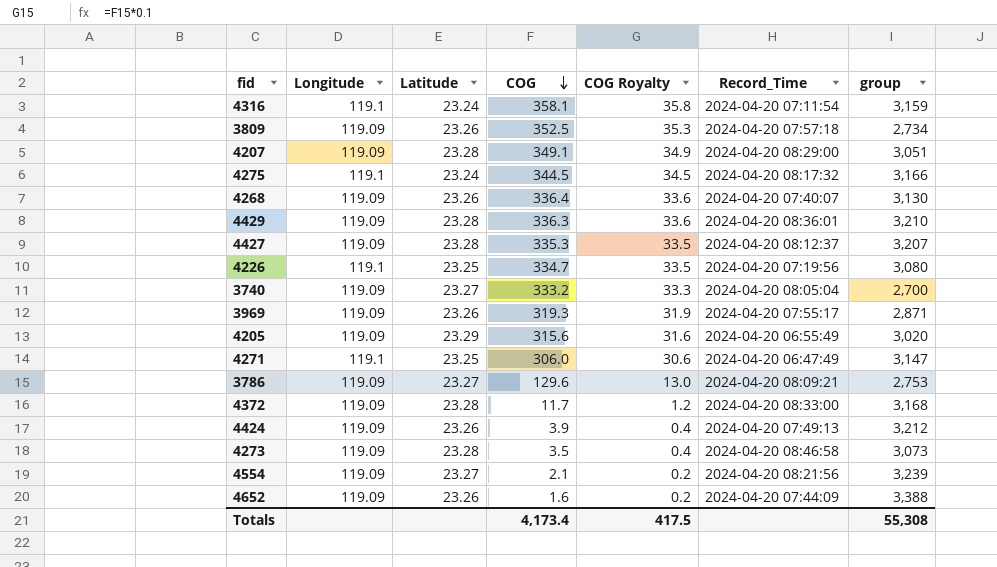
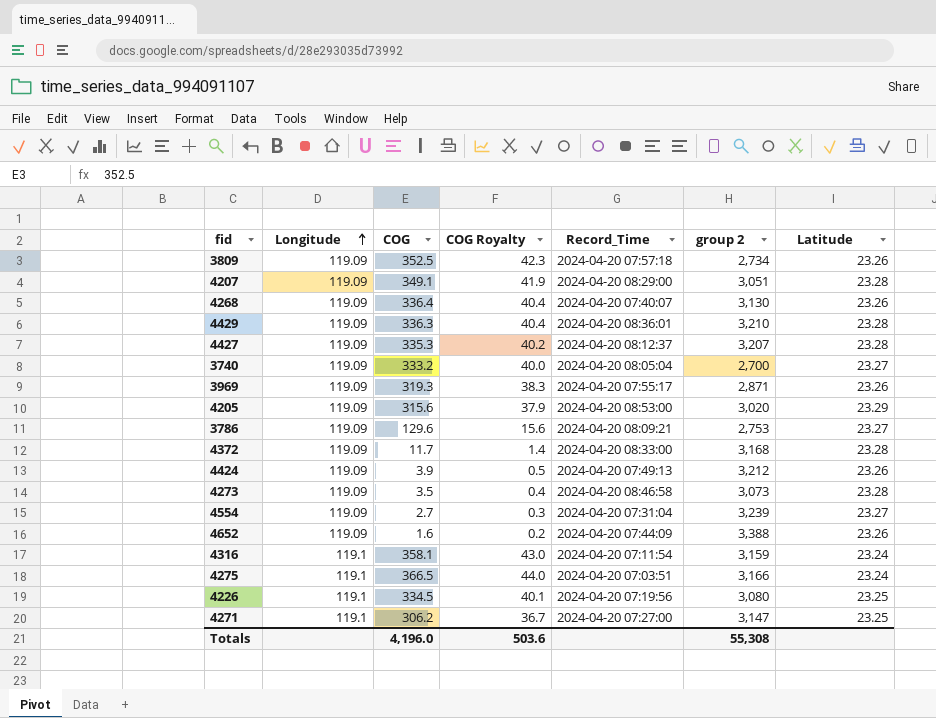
row order: COG descending -> Longitude ascending
column COG Royalty | formula: [COG] * 0.1 -> [COG] * 0.12
column name: group -> group 2
column Latitude | position: 3 -> 7
4205 | Record_Time: 2024-04-20 06:55:49 -> 2024-04-20 08:53:00
4554 | COG: 2.1 -> 2.7
4554 | Record_Time: 2024-04-20 08:21:56 -> 2024-04-20 07:31:04
4275 | COG: 344.5 -> 366.5
4275 | Record_Time: 2024-04-20 08:17:32 -> 2024-04-20 07:03:51
4226 | COG: 334.7 -> 334.5
4271 | COG: 306.0 -> 306.2
4271 | Record_Time: 2024-04-20 06:47:49 -> 2024-04-20 07:27:00
Totals | COG: 4,173.4 -> 4,196.0
Totals | COG Royalty: 417.5 -> 503.6

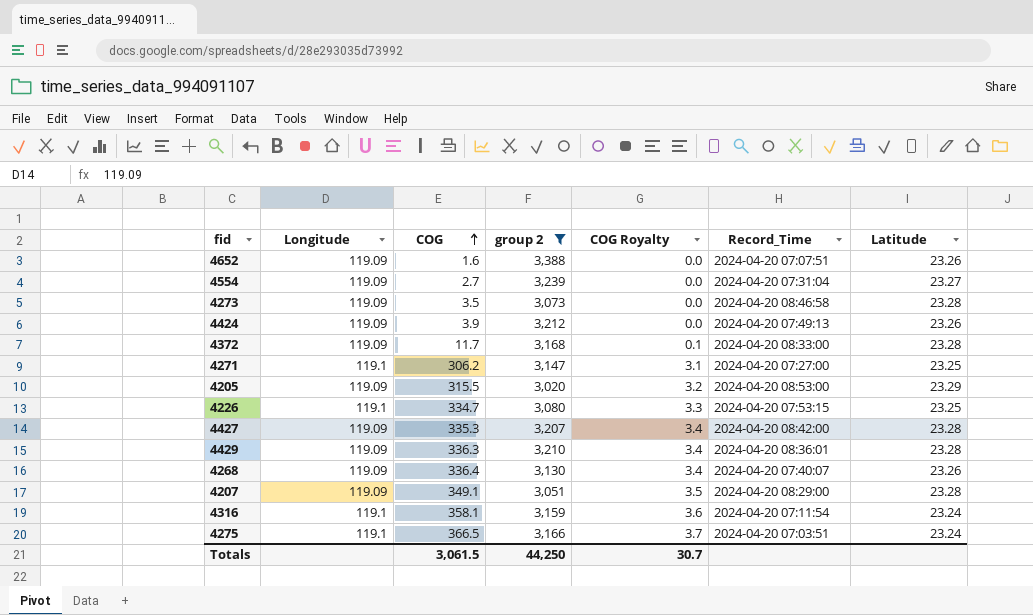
filter: none -> group 2 >= 3,020
row order: Longitude ascending -> COG ascending
column group 2 | position: 6 -> 4
column COG Royalty | formula: [COG] * 0.12 -> [COG] * 0.01
4652 | Record_Time: 2024-04-20 07:44:09 -> 2024-04-20 07:07:51
4205 | COG: 315.6 -> 315.5
4226 | COG: 334.5 -> 334.7
4226 | Record_Time: 2024-04-20 07:19:56 -> 2024-04-20 07:53:15
4427 | Record_Time: 2024-04-20 08:12:37 -> 2024-04-20 08:42:00
Totals | COG: 4,196.0 -> 3,061.5
Totals | group 2: 55,308 -> 44,250
Totals | COG Royalty: 503.6 -> 30.7

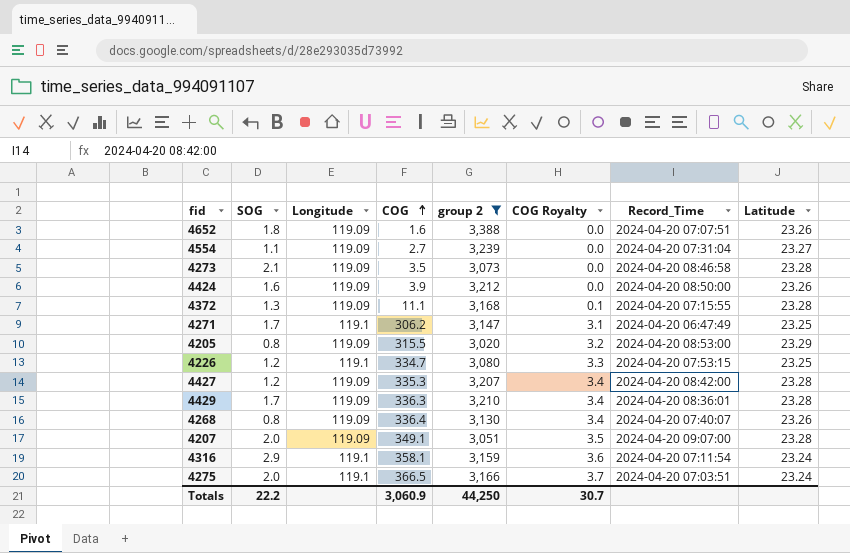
column SOG | position: none -> 2
4424 | Record_Time: 2024-04-20 07:49:13 -> 2024-04-20 08:50:00
4372 | COG: 11.7 -> 11.1
4372 | Record_Time: 2024-04-20 08:33:00 -> 2024-04-20 07:15:55
4271 | Record_Time: 2024-04-20 07:27:00 -> 2024-04-20 06:47:49
4207 | Record_Time: 2024-04-20 08:29:00 -> 2024-04-20 09:07:00
Totals | COG: 3,061.5 -> 3,060.9

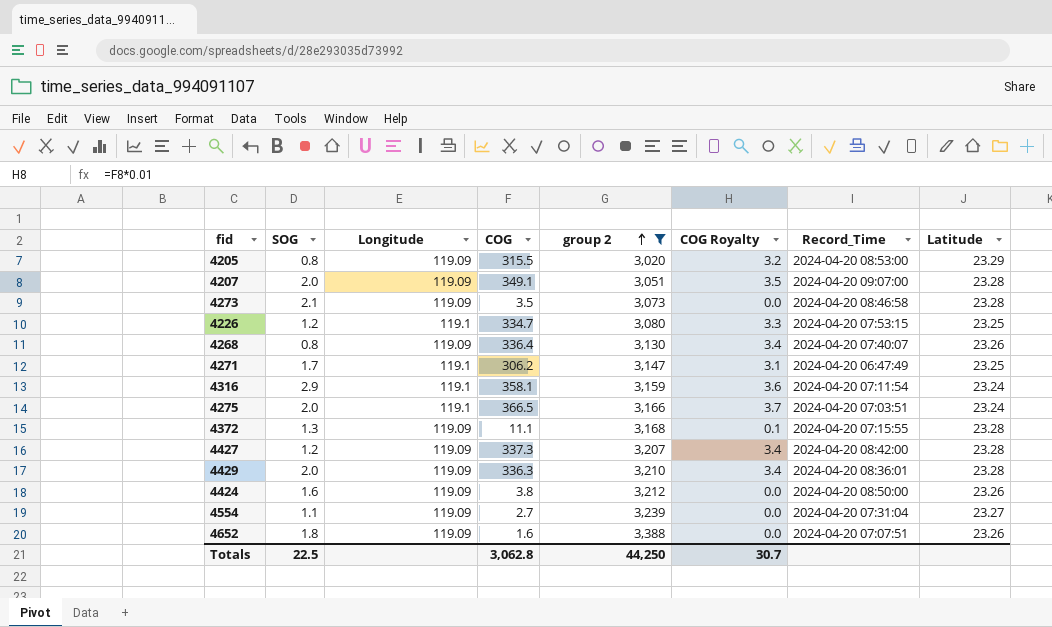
row order: COG ascending -> group 2 ascending
4427 | COG: 335.3 -> 337.3
4429 | SOG: 1.7 -> 2.0
4424 | COG: 3.9 -> 3.8
Totals | SOG: 22.2 -> 22.5
Totals | COG: 3,060.9 -> 3,062.8

